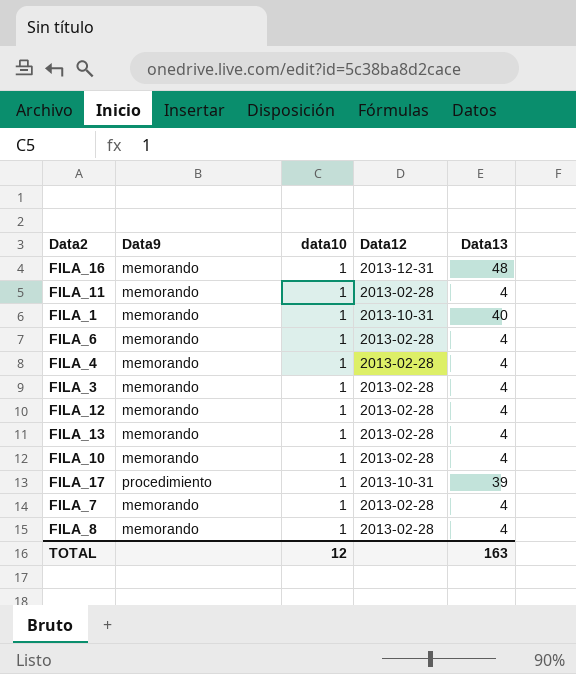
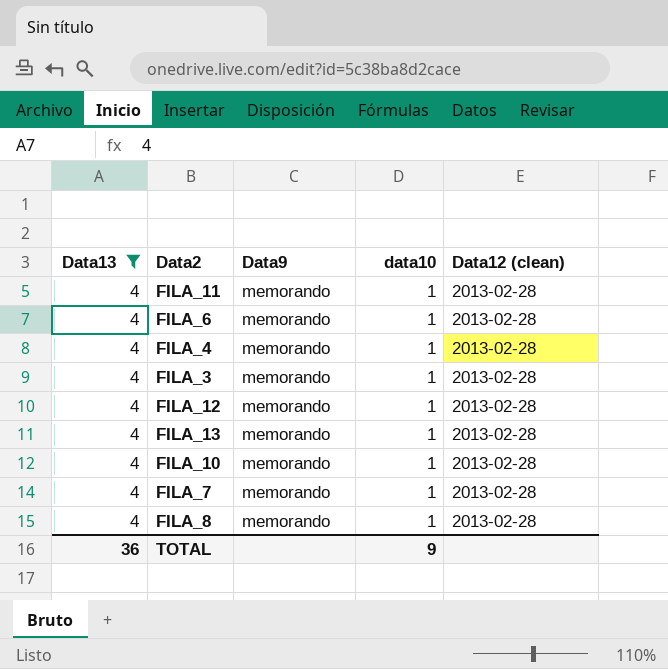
filter: none -> Data13 = 4
column Data13 | position: 5 -> 1
column name: Data12 -> Data12 (clean)
TOTAL | Data13: 163 -> 36
TOTAL | data10: 12 -> 9

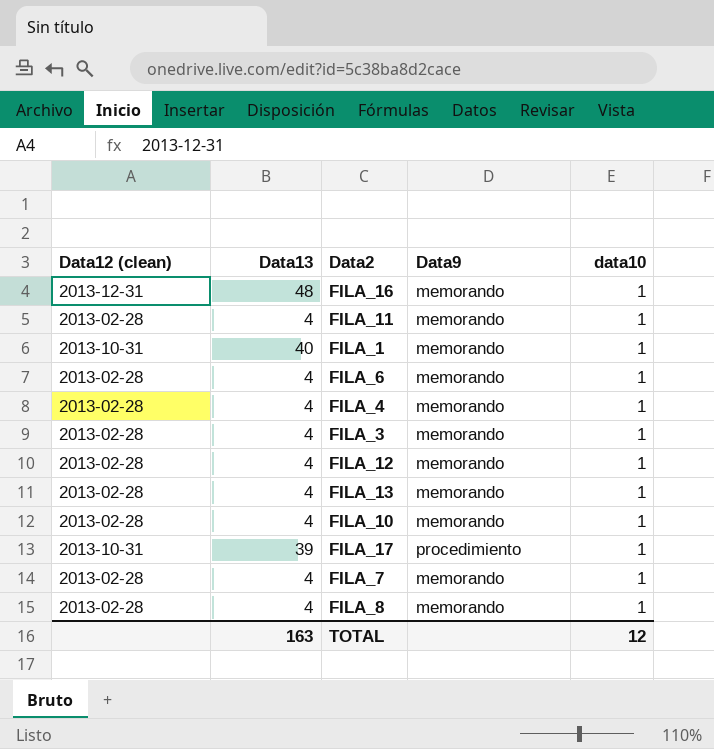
filter: Data13 = 4 -> none
column Data12 (clean) | position: 5 -> 1
TOTAL | Data13: 36 -> 163
TOTAL | data10: 9 -> 12

